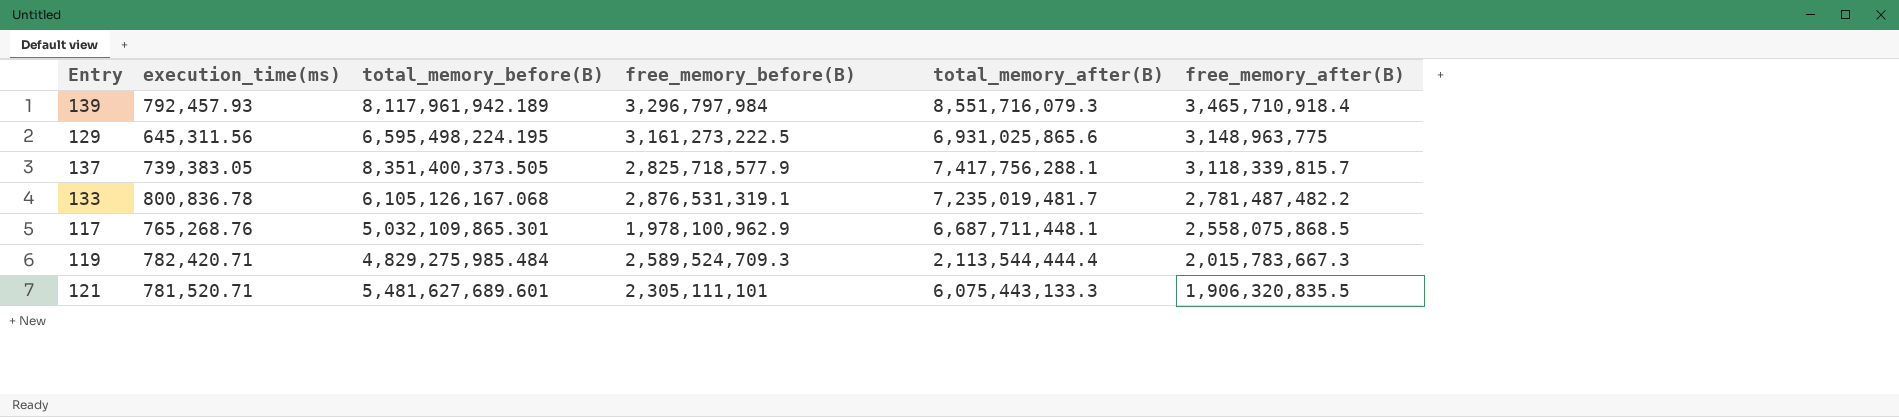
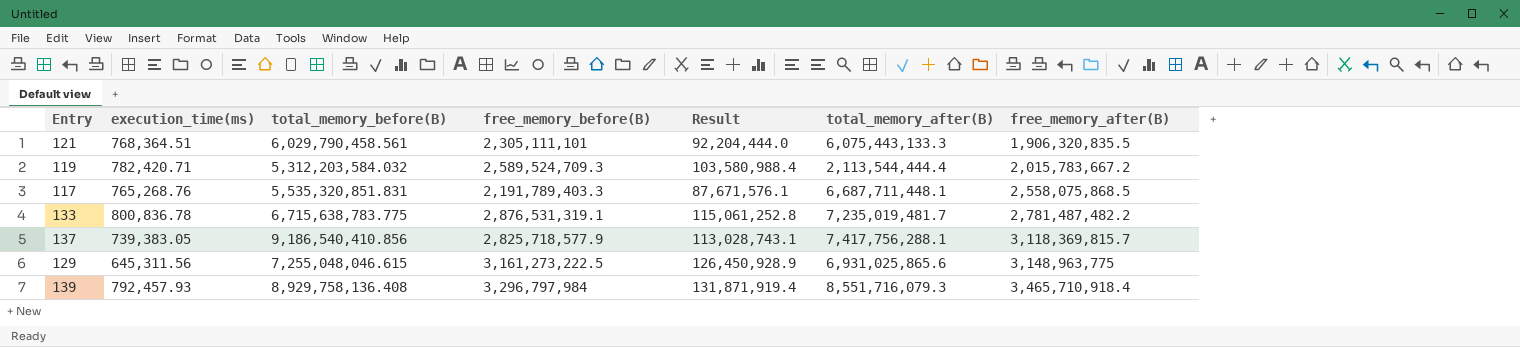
row order: free_memory_after(B) descending -> free_memory_after(B) ascending
column Result | formula: none -> [free_memory_before(B)] * 0.04
121 | execution_time(ms): 781,520.71 -> 768,364.51
121 | total_memory_before(B): 5,481,627,689.601 -> 6,029,790,458.561
119 | total_memory_before(B): 4,829,275,985.484 -> 5,312,203,584.032
119 | free_memory_after(B): 2,015,783,667.3 -> 2,015,783,667.2
117 | total_memory_before(B): 5,032,109,865.301 -> 5,535,320,851.831
117 | free_memory_before(B): 1,978,100,962.9 -> 2,191,789,403.3
133 | total_memory_before(B): 6,105,126,167.068 -> 6,715,638,783.775
137 | total_memory_before(B): 8,351,400,373.505 -> 9,186,540,410.856
137 | free_memory_after(B): 3,118,339,815.7 -> 3,118,369,815.7
129 | total_memory_before(B): 6,595,498,224.195 -> 7,255,048,046.615
139 | total_memory_before(B): 8,117,961,942.189 -> 8,929,758,136.408

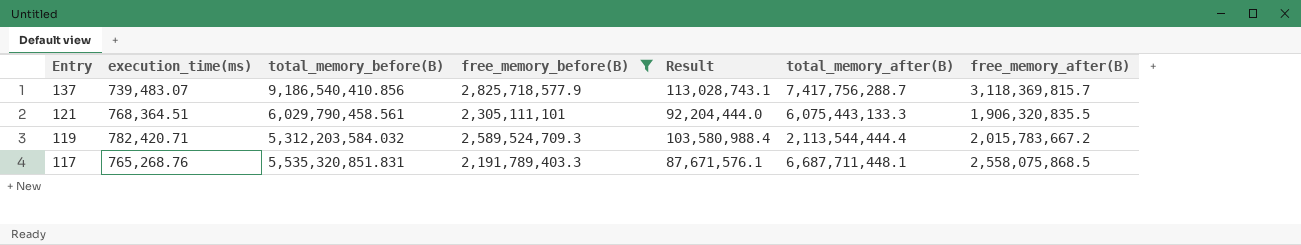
filter: none -> free_memory_before(B) <= 2,825,718,577.9
row order: free_memory_after(B) ascending -> Entry descending
137 | execution_time(ms): 739,383.05 -> 739,483.07
137 | total_memory_after(B): 7,417,756,288.1 -> 7,417,756,288.7

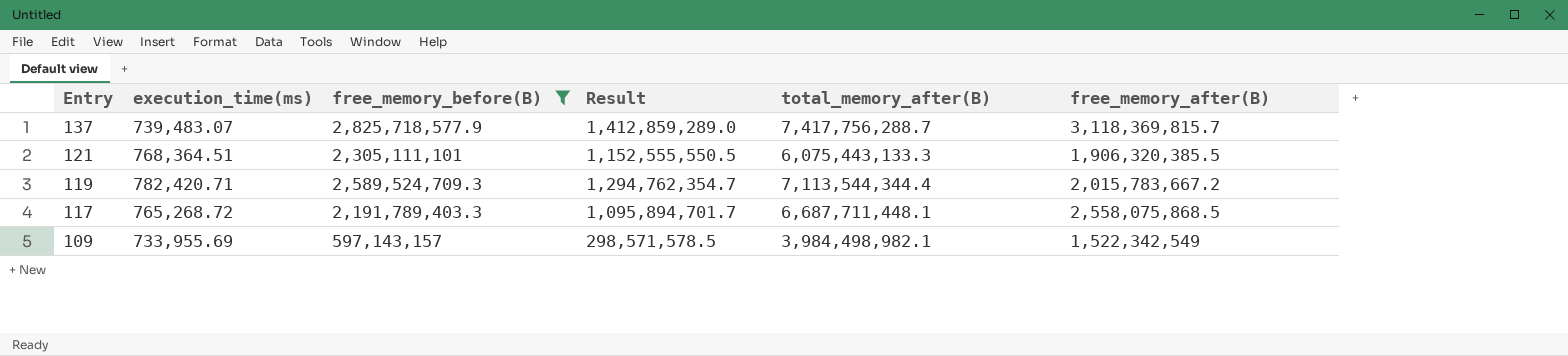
column total_memory_before(B) | position: 3 -> none
column Result | formula: [free_memory_before(B)] * 0.04 -> [free_memory_before(B)] * 0.5
121 | free_memory_after(B): 1,906,320,835.5 -> 1,906,320,385.5
119 | total_memory_after(B): 2,113,544,444.4 -> 7,113,544,344.4
117 | execution_time(ms): 765,268.76 -> 765,268.72
row 109: none -> 733,955.69 | 597,143,157 | 298,571,578.5 | 3,984,498,982.1 | 1,522,342,549

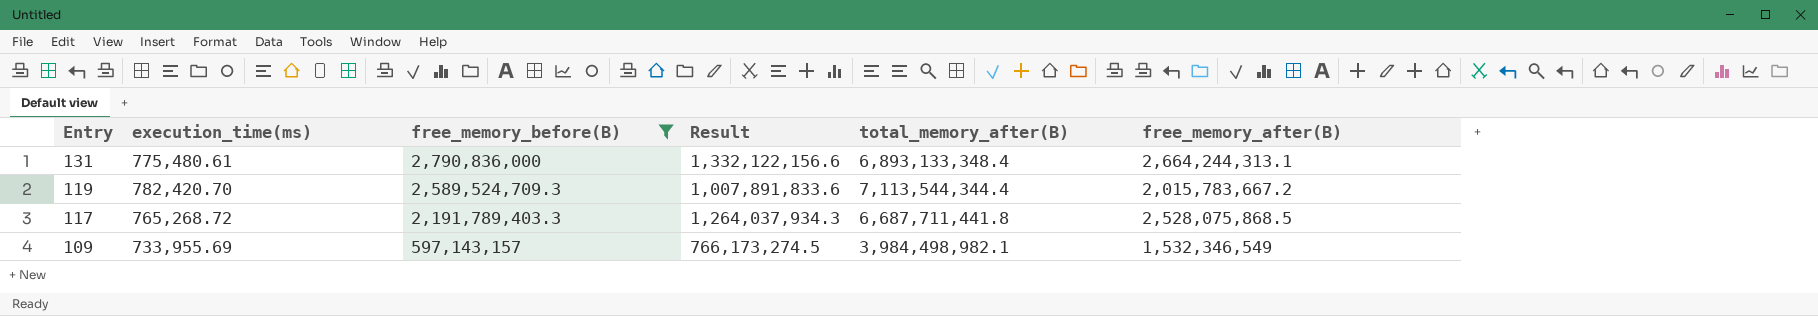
column Result | formula: [free_memory_before(B)] * 0.5 -> [free_memory_after(B)] * 0.5
row 137: 739,483.07 | 2,825,718,577.9 | 1,412,859,289.0 | 7,417,756,288.7 | 3,118,369,815.7 -> none
row 121: 768,364.51 | 2,305,111,101 | 1,152,555,550.5 | 6,075,443,133.3 | 1,906,320,385.5 -> none
row 131: none -> 775,480.61 | 2,790,836,000 | 1,332,122,156.6 | 6,893,133,348.4 | 2,664,244,313.1
119 | execution_time(ms): 782,420.71 -> 782,420.70
117 | total_memory_after(B): 6,687,711,448.1 -> 6,687,711,441.8
117 | free_memory_after(B): 2,558,075,868.5 -> 2,528,075,868.5
109 | free_memory_after(B): 1,522,342,549 -> 1,532,346,549

